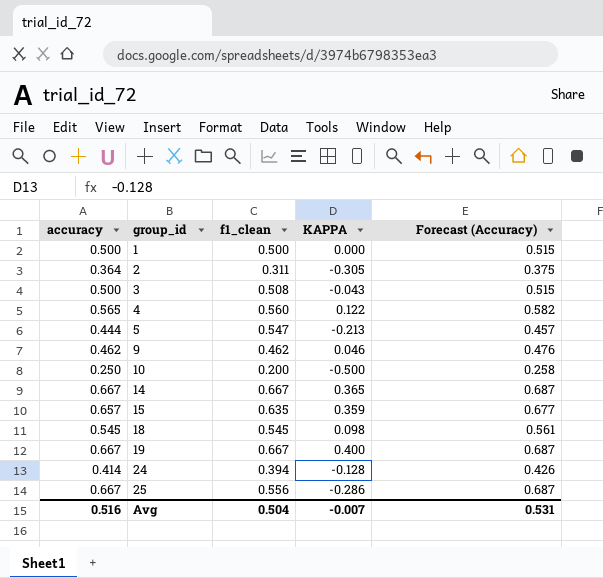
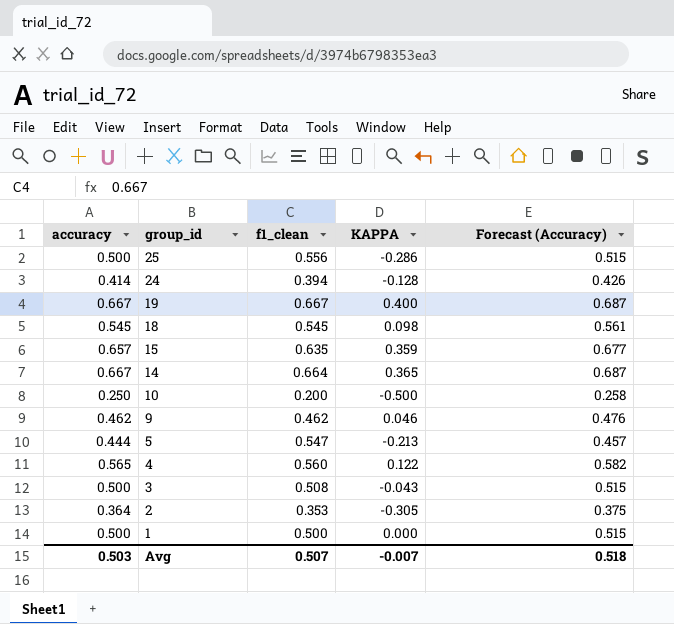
row order: group_id ascending -> group_id descending
25 | accuracy: 0.667 -> 0.500
25 | Forecast (Accuracy): 0.687 -> 0.515
14 | f1_clean: 0.667 -> 0.664
2 | f1_clean: 0.311 -> 0.353
Avg | accuracy: 0.516 -> 0.503
Avg | f1_clean: 0.504 -> 0.507
Avg | Forecast (Accuracy): 0.531 -> 0.518

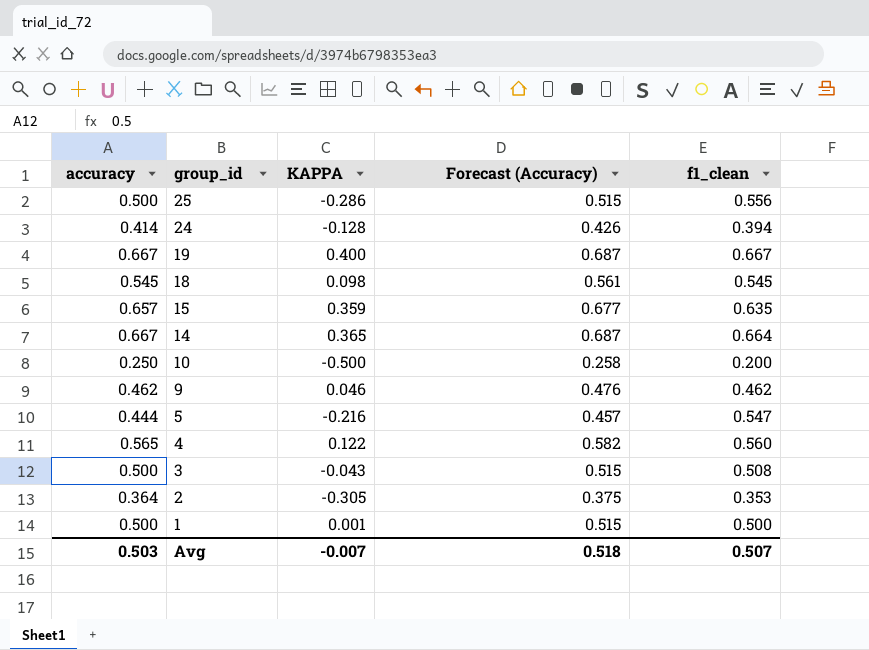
column f1_clean | position: 3 -> 5
5 | KAPPA: -0.213 -> -0.216
1 | KAPPA: 0.000 -> 0.001

